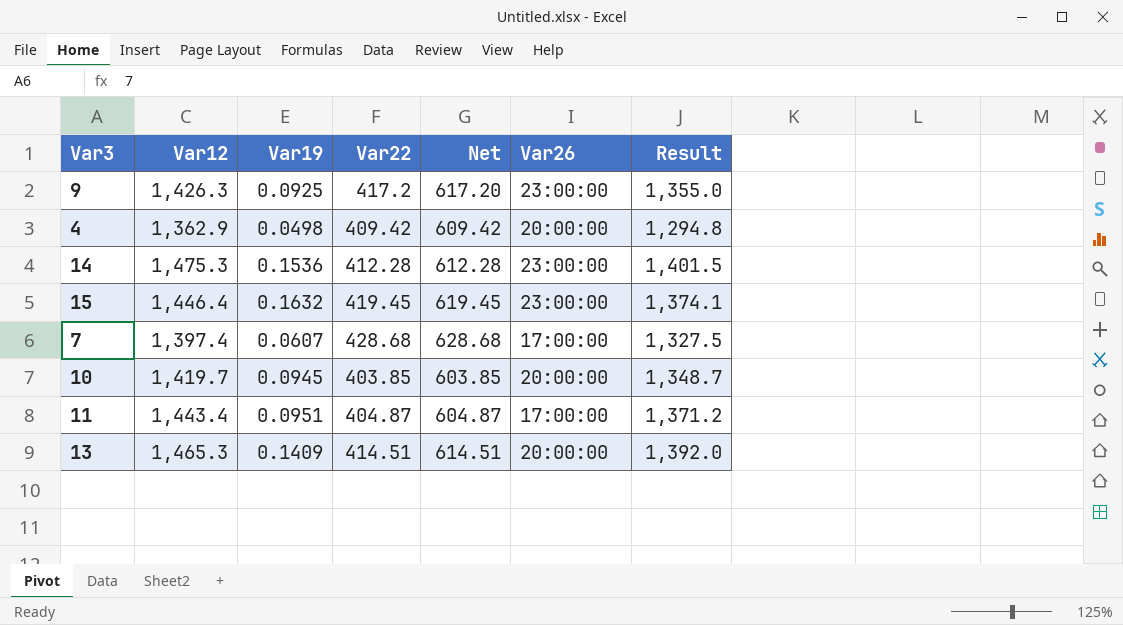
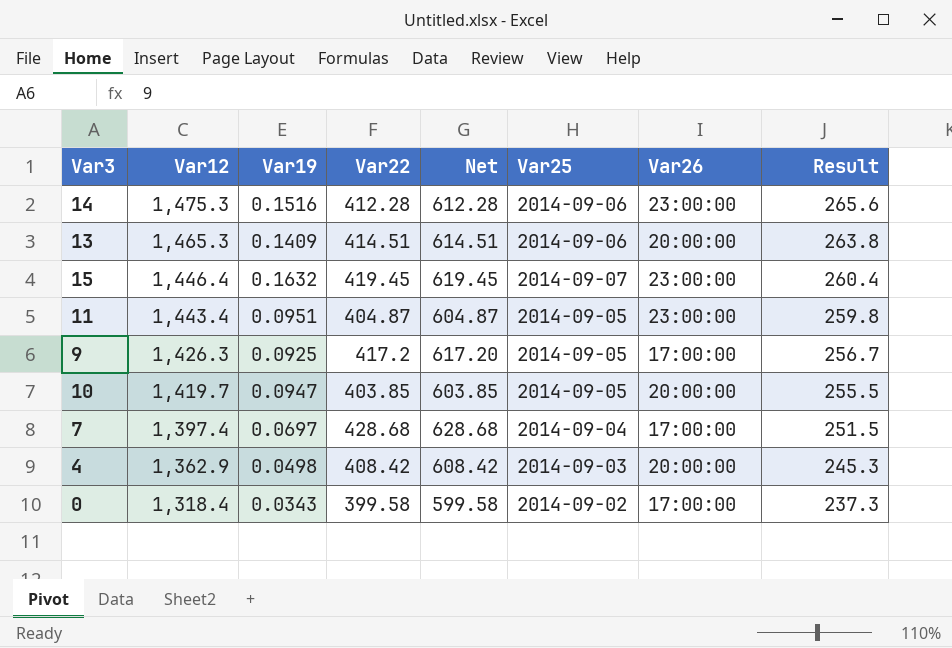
row order: none -> Var12 descending
column Var25 | position: none -> 6
column Result | formula: [Var12] * 0.95 -> [Var12] * 0.18
14 | Var19: 0.1536 -> 0.1516
11 | Var26: 17:00:00 -> 23:00:00
9 | Var26: 23:00:00 -> 17:00:00
10 | Var19: 0.0945 -> 0.0947
7 | Var19: 0.0607 -> 0.0697
4 | Var22: 409.42 -> 408.42
4 | Net: 609.42 -> 608.42
row 0: none -> 1,318.4 | 0.0343 | 399.58 | 599.58 | 2014-09-02 | 17:00:00 | 237.3

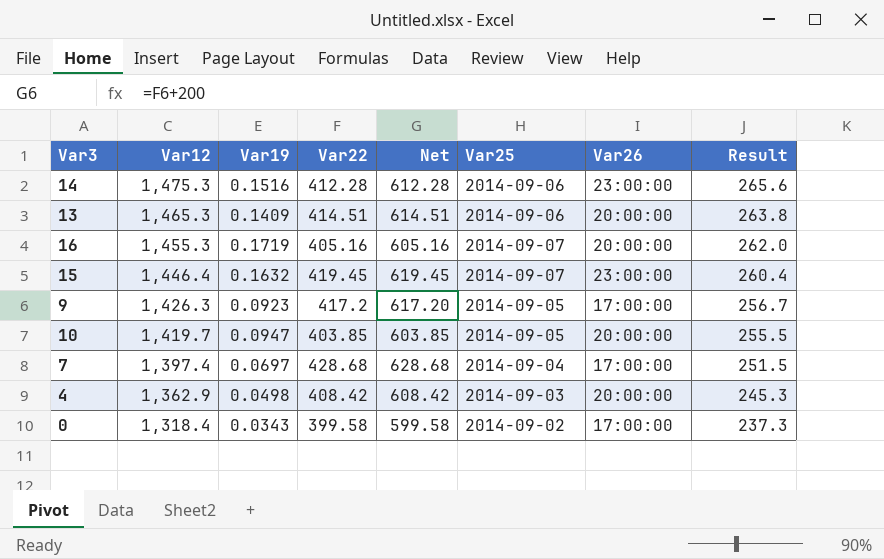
row 11: 1,443.4 | 0.0951 | 404.87 | 604.87 | 2014-09-05 | 23:00:00 | 259.8 -> none
row 16: none -> 1,455.3 | 0.1719 | 405.16 | 605.16 | 2014-09-07 | 20:00:00 | 262.0
9 | Var19: 0.0925 -> 0.0923

